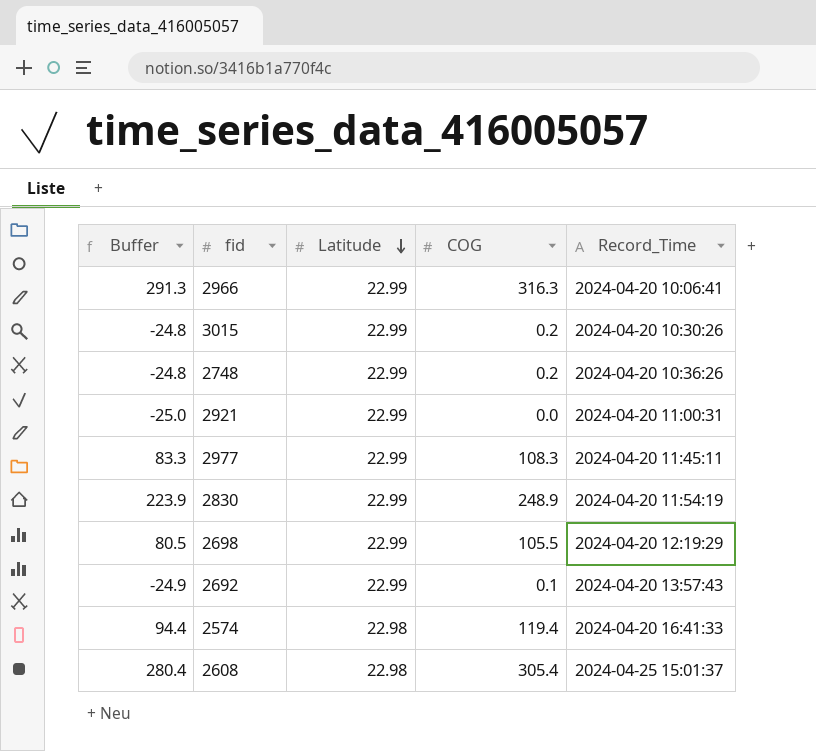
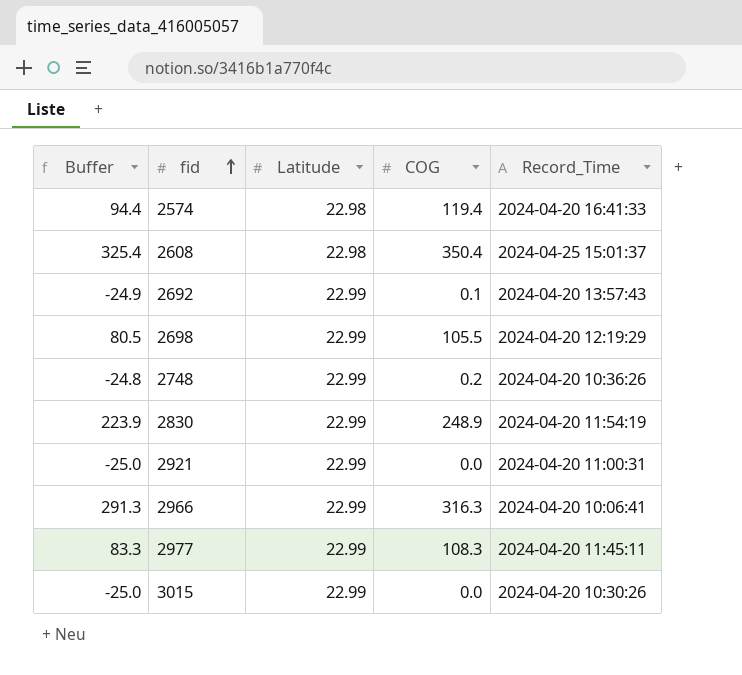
row order: Latitude descending -> fid ascending
2608 | Buffer: 280.4 -> 325.4
2608 | COG: 305.4 -> 350.4
3015 | Buffer: -24.8 -> -25.0
3015 | COG: 0.2 -> 0.0

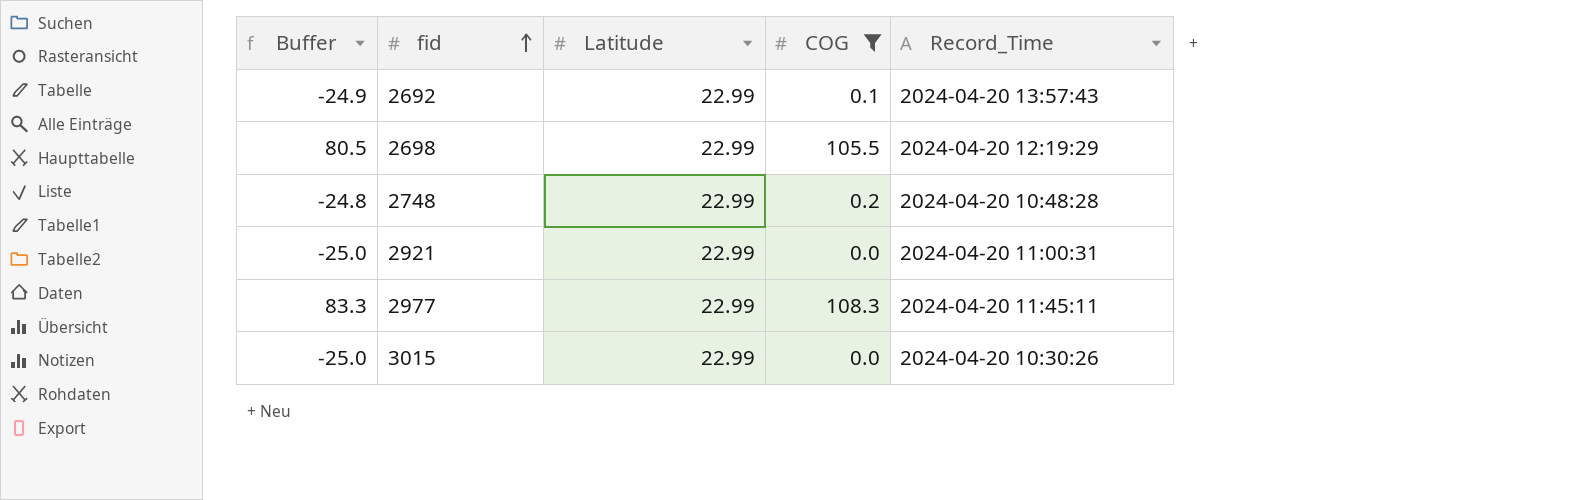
filter: none -> COG <= 108.3
2748 | Record_Time: 2024-04-20 10:36:26 -> 2024-04-20 10:48:28

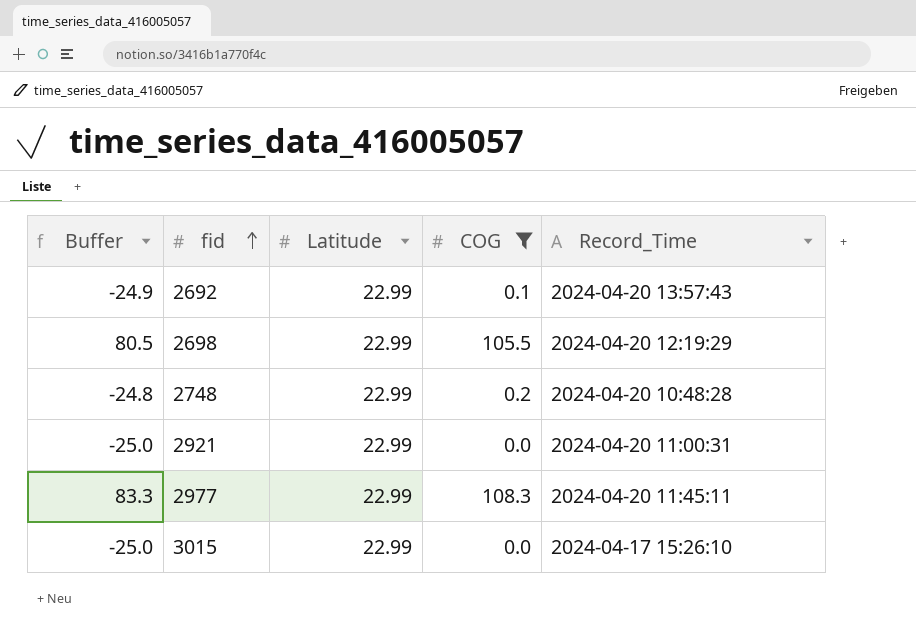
3015 | Record_Time: 2024-04-20 10:30:26 -> 2024-04-17 15:26:10

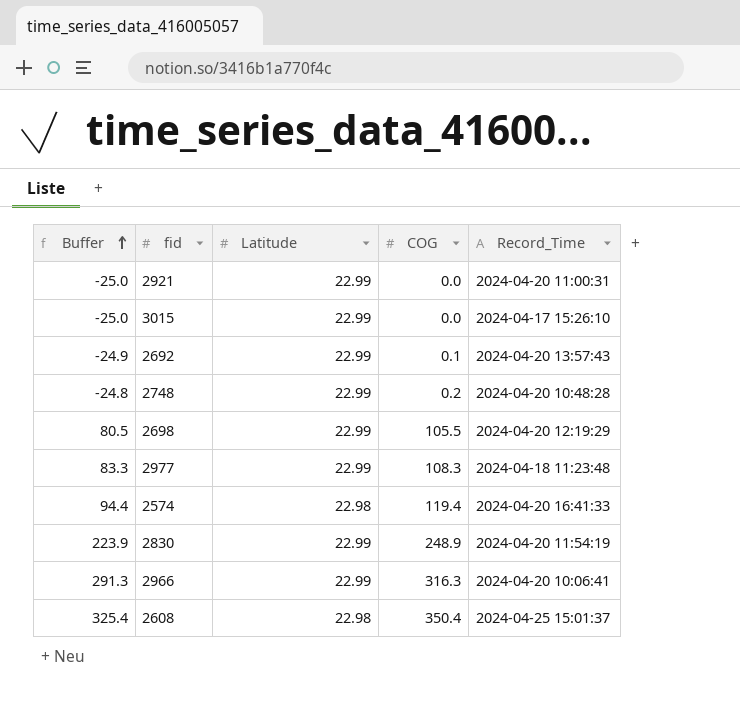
filter: COG <= 108.3 -> none
row order: fid ascending -> Buffer ascending
2977 | Record_Time: 2024-04-20 11:45:11 -> 2024-04-18 11:23:48

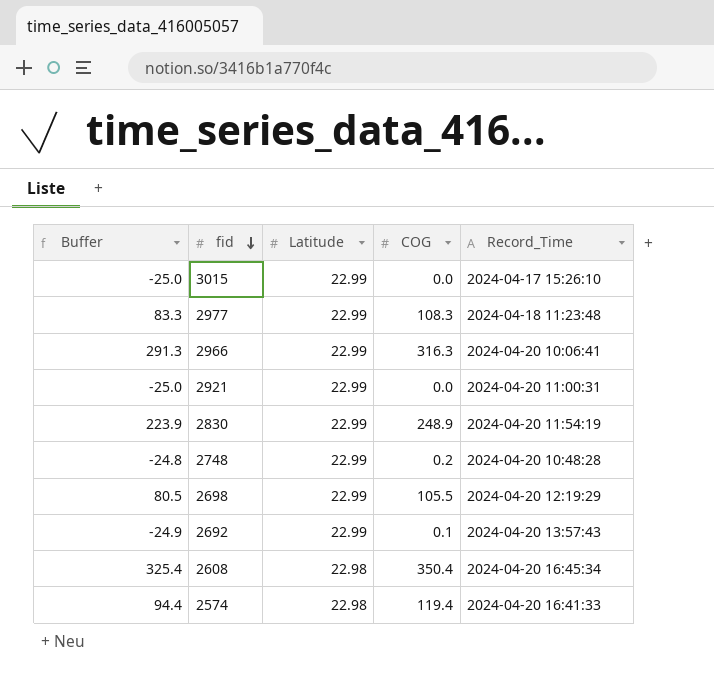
row order: Buffer ascending -> fid descending
2608 | Record_Time: 2024-04-25 15:01:37 -> 2024-04-20 16:45:34

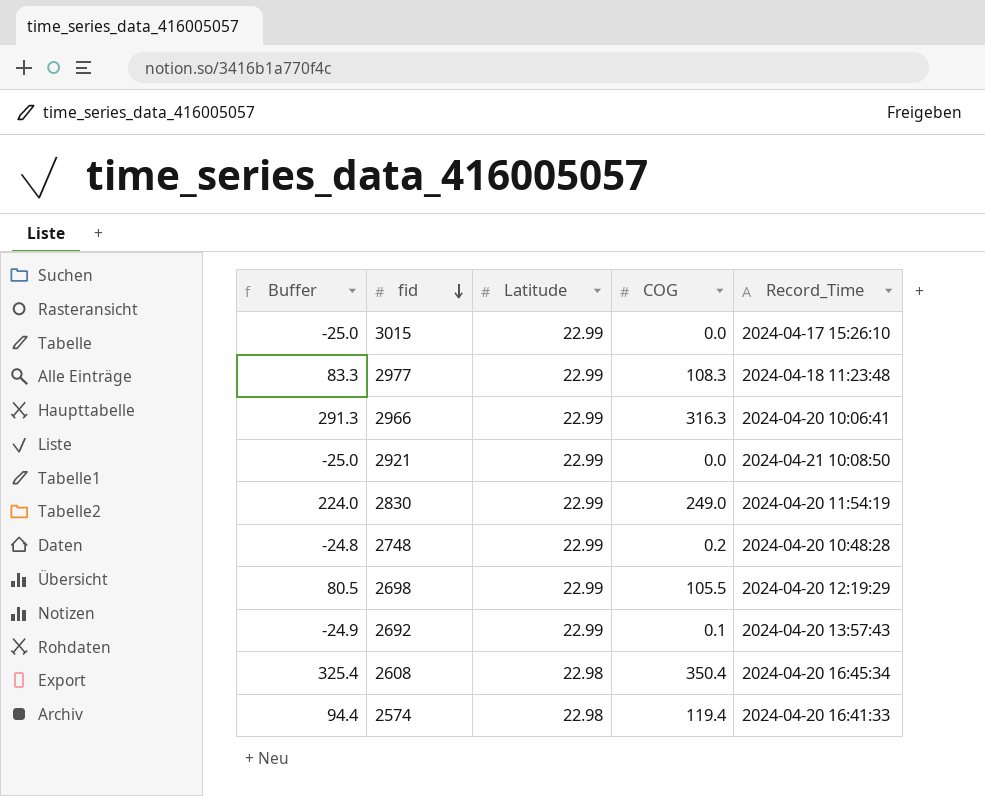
2921 | Record_Time: 2024-04-20 11:00:31 -> 2024-04-21 10:08:50
2830 | Buffer: 223.9 -> 224.0
2830 | COG: 248.9 -> 249.0

